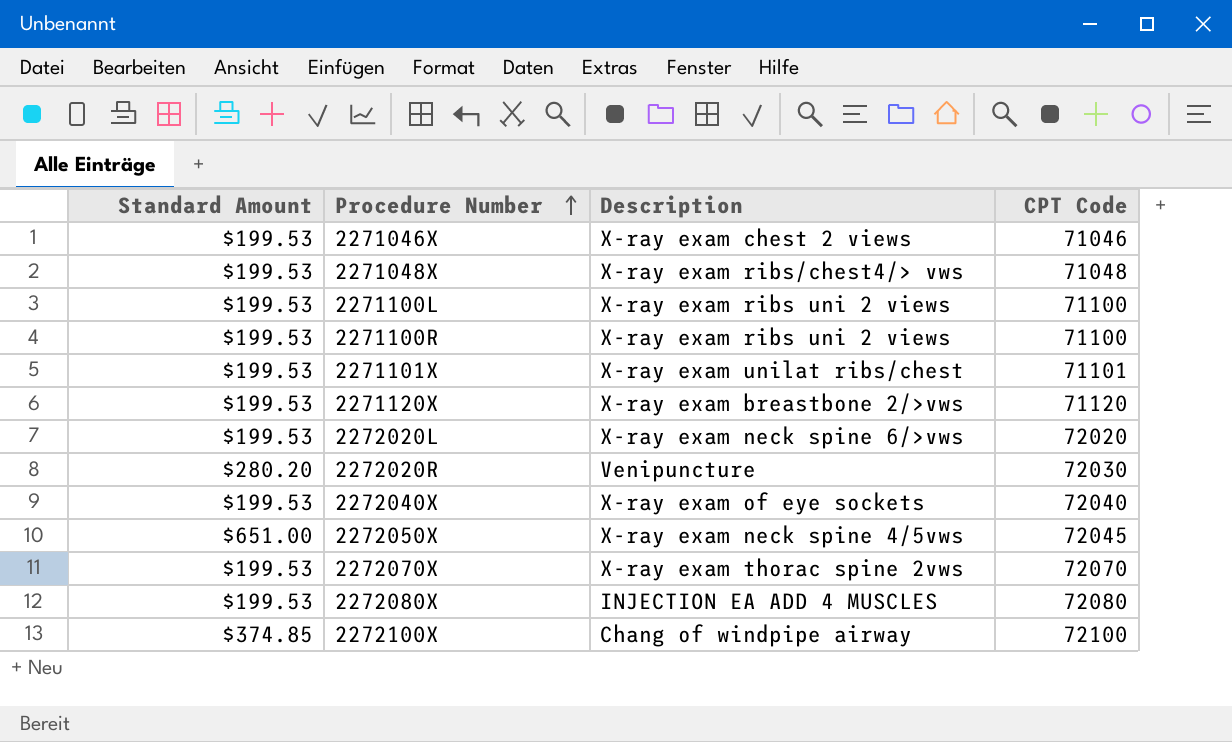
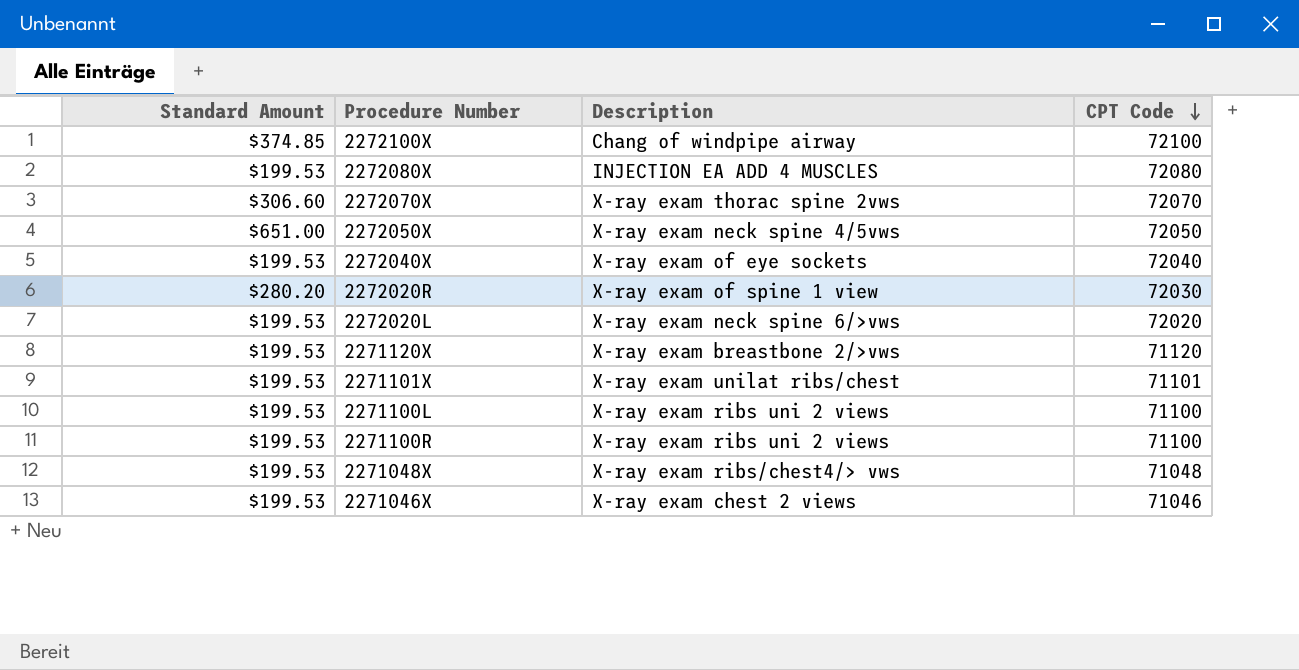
row order: Procedure Number ascending -> CPT Code descending
2272070X | Standard Amount: $199.53 -> $306.60
2272050X | CPT Code: 72045 -> 72050
2272020R | Description: Venipuncture -> X-ray exam of spine 1 view

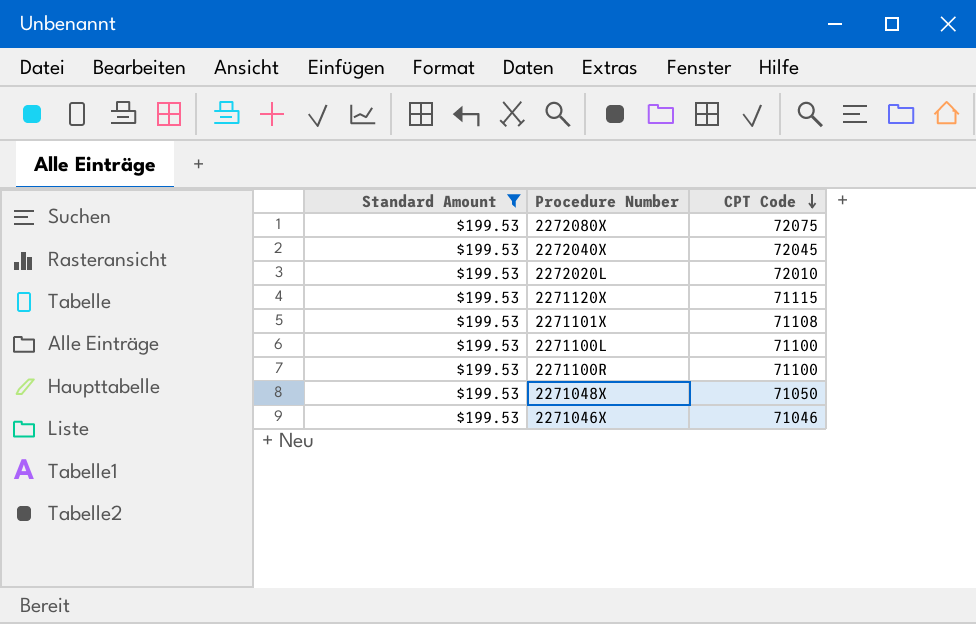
filter: none -> Standard Amount = $199.53
column Description | position: 3 -> none
2272080X | CPT Code: 72080 -> 72075
2272040X | CPT Code: 72040 -> 72045
2272020L | CPT Code: 72020 -> 72010
2271120X | CPT Code: 71120 -> 71115
2271101X | CPT Code: 71101 -> 71108
2271048X | CPT Code: 71048 -> 71050

